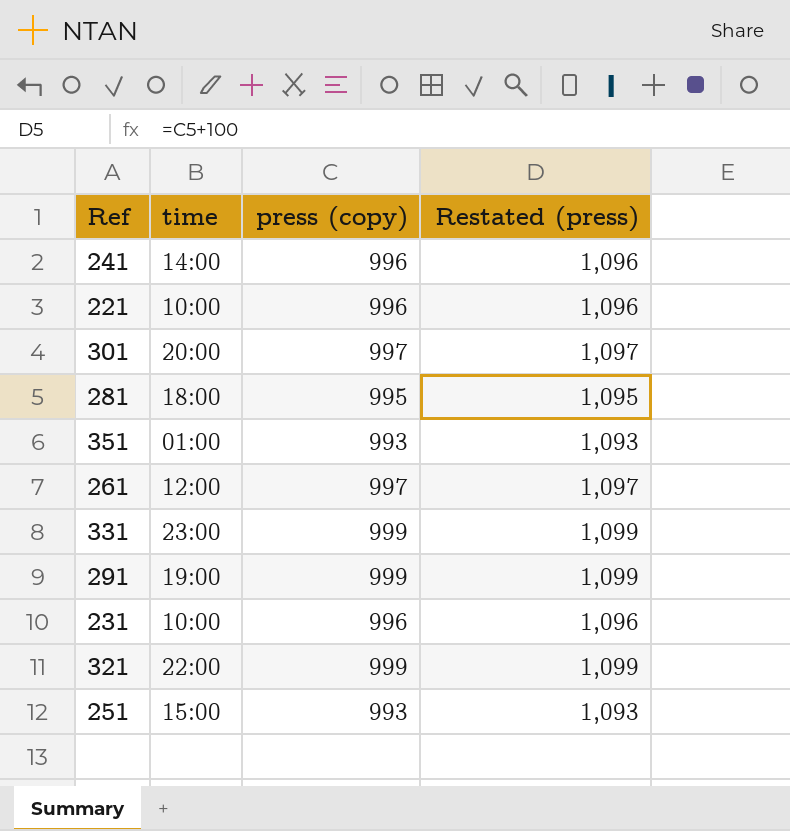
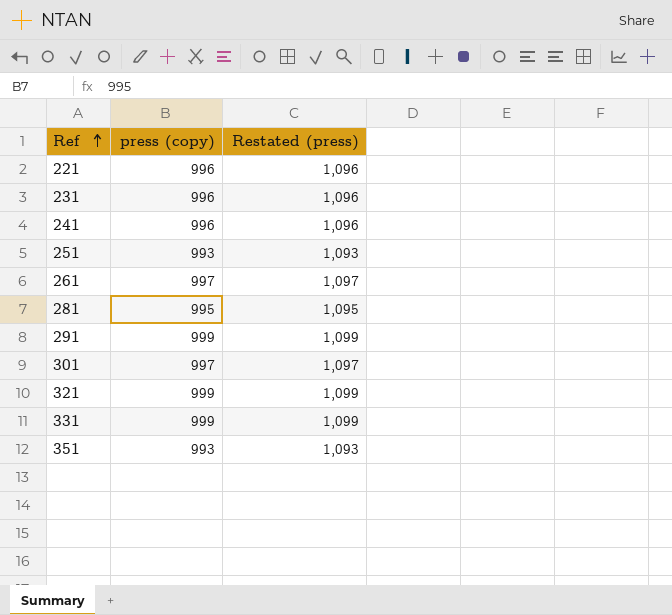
row order: none -> Ref ascending
column time | position: 2 -> none

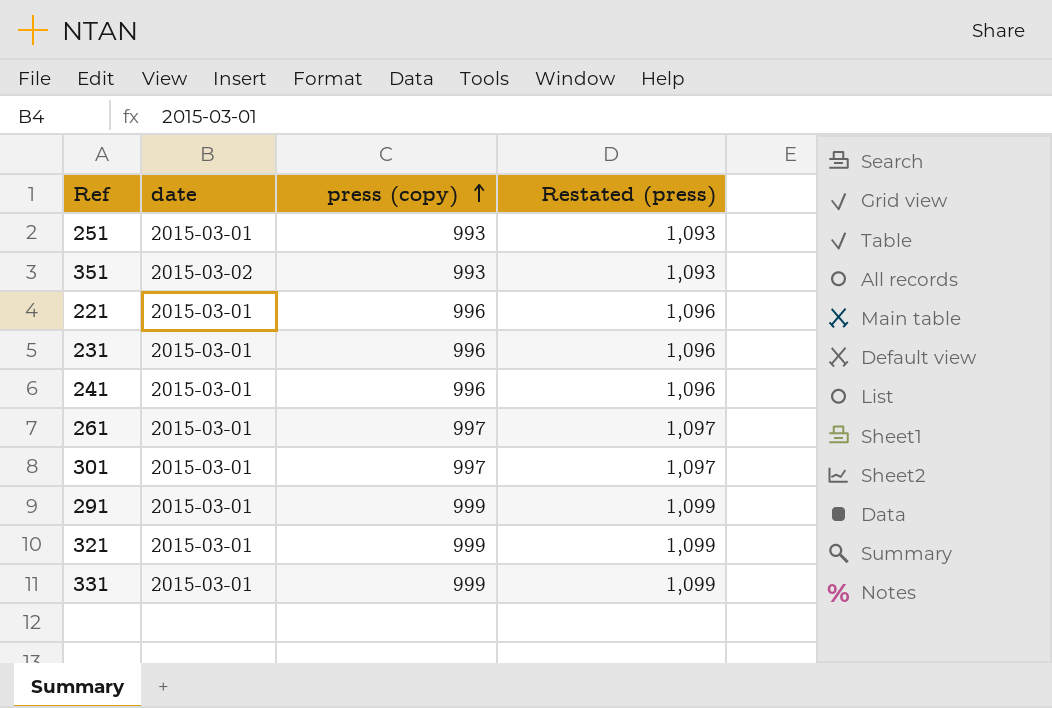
row order: Ref ascending -> press (copy) ascending
column date | position: none -> 2
row 281: 995 | 1,095 -> none

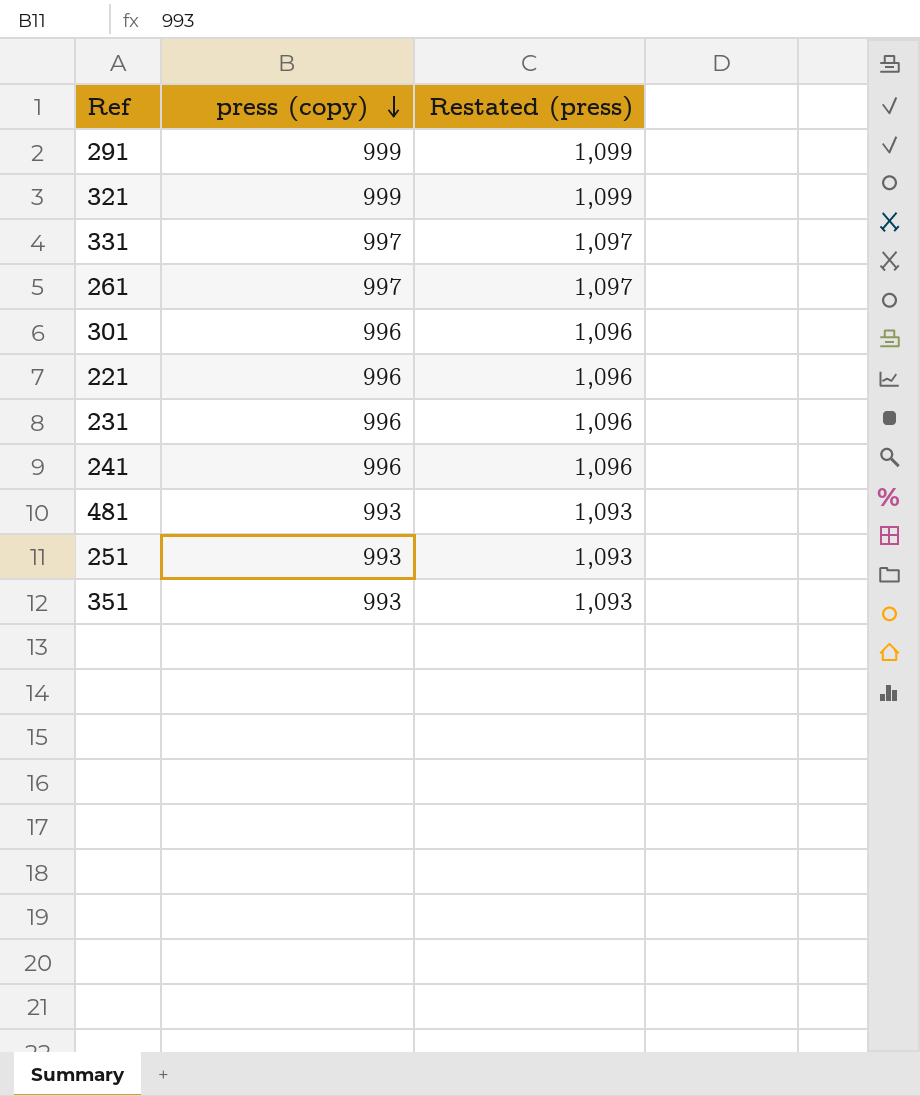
row order: press (copy) ascending -> press (copy) descending
column date | position: 2 -> none
331 | press (copy): 999 -> 997
331 | Restated (press): 1,099 -> 1,097
301 | press (copy): 997 -> 996
301 | Restated (press): 1,097 -> 1,096
row 481: none -> 993 | 1,093

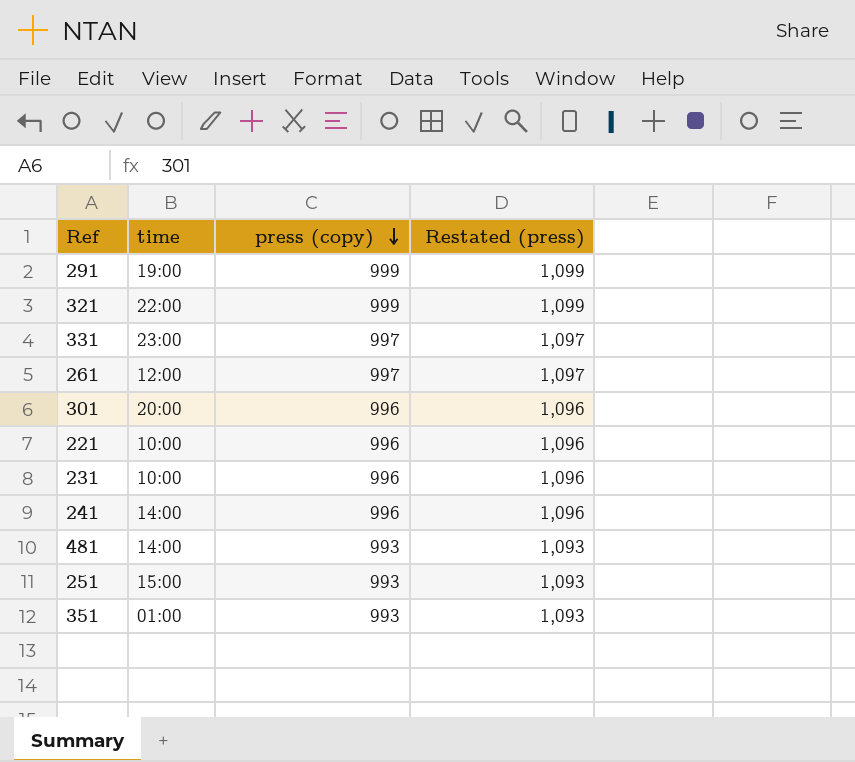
column time | position: none -> 2

